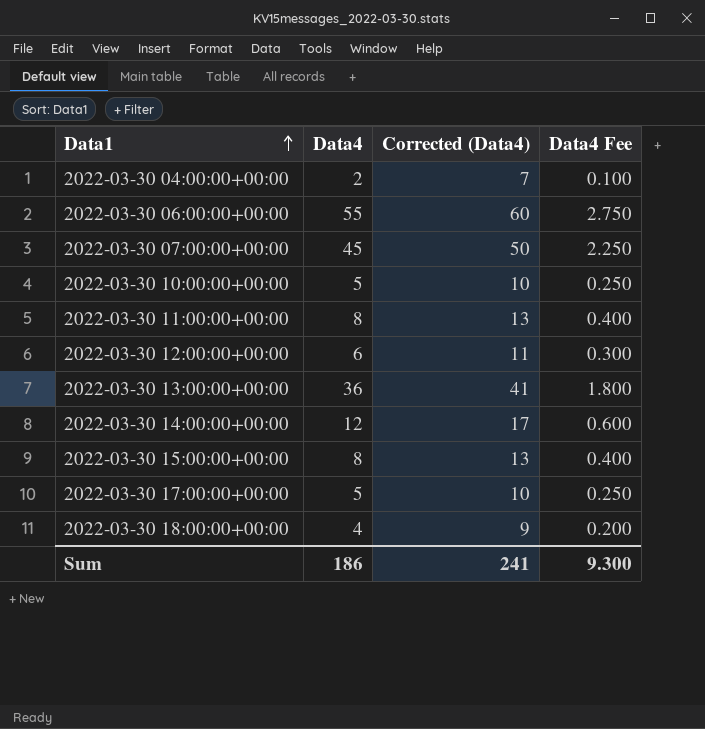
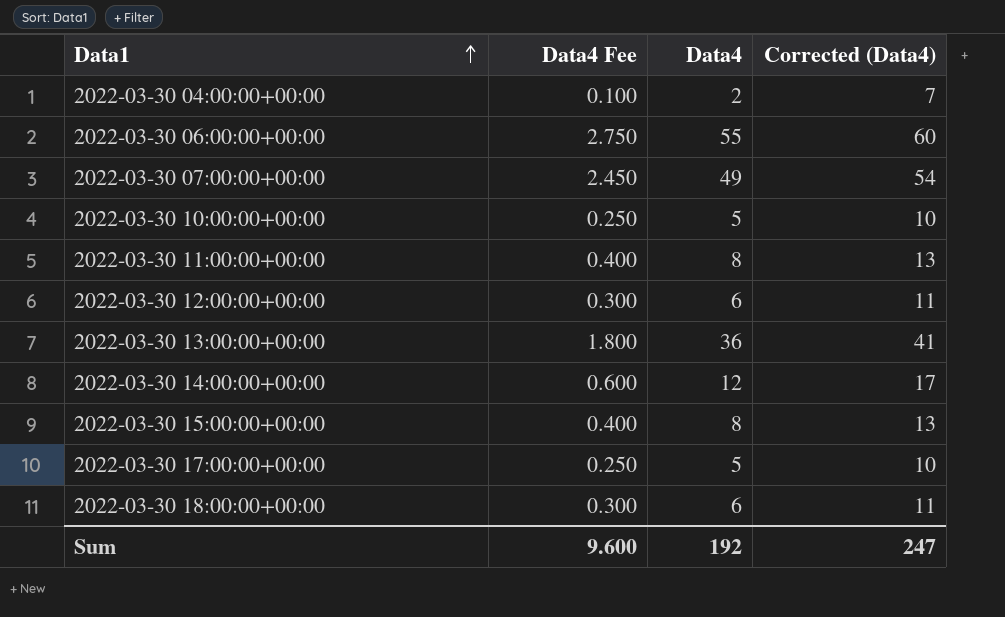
column Data4 Fee | position: 4 -> 2
2022-03-30 07:00:00+00:00 | Data4 Fee: 2.250 -> 2.450
2022-03-30 07:00:00+00:00 | Data4: 45 -> 49
2022-03-30 07:00:00+00:00 | Corrected (Data4): 50 -> 54
2022-03-30 18:00:00+00:00 | Data4 Fee: 0.200 -> 0.300
2022-03-30 18:00:00+00:00 | Data4: 4 -> 6
2022-03-30 18:00:00+00:00 | Corrected (Data4): 9 -> 11
Sum | Data4 Fee: 9.300 -> 9.600
Sum | Data4: 186 -> 192
Sum | Corrected (Data4): 241 -> 247

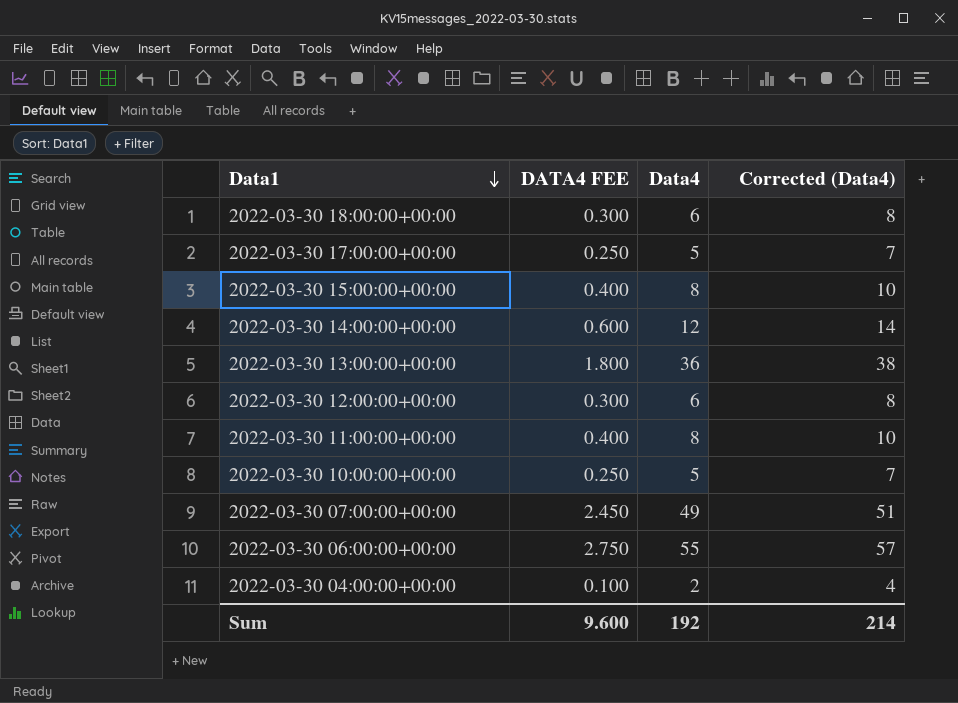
row order: Data1 ascending -> Data1 descending
column name: Data4 Fee -> DATA4 FEE
column Corrected (Data4) | formula: [Data4] + 5 -> [Data4] + 2
Sum | Corrected (Data4): 247 -> 214

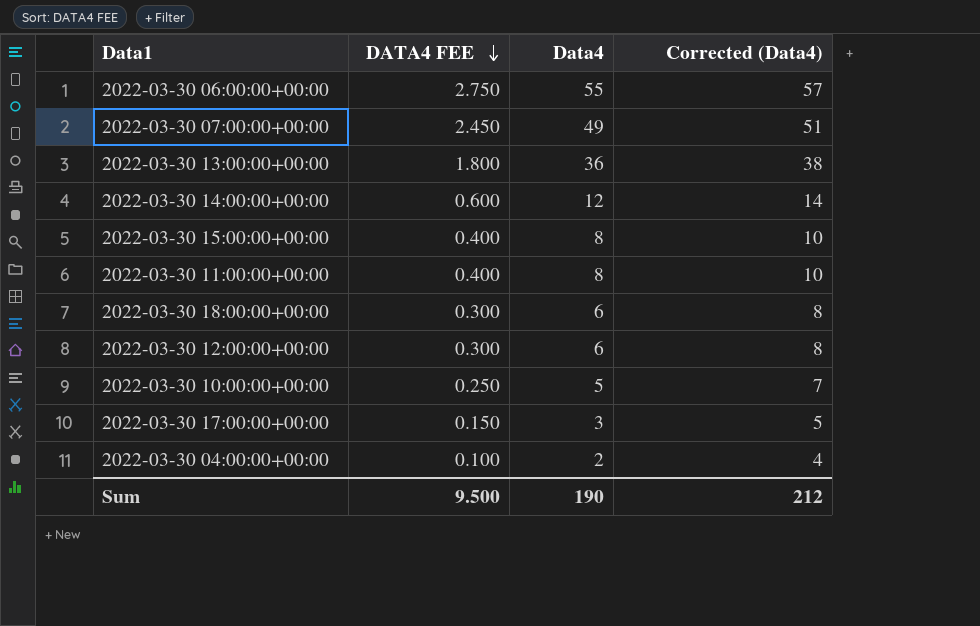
row order: Data1 descending -> DATA4 FEE descending
2022-03-30 17:00:00+00:00 | DATA4 FEE: 0.250 -> 0.150
2022-03-30 17:00:00+00:00 | Data4: 5 -> 3
2022-03-30 17:00:00+00:00 | Corrected (Data4): 7 -> 5
Sum | DATA4 FEE: 9.600 -> 9.500
Sum | Data4: 192 -> 190
Sum | Corrected (Data4): 214 -> 212

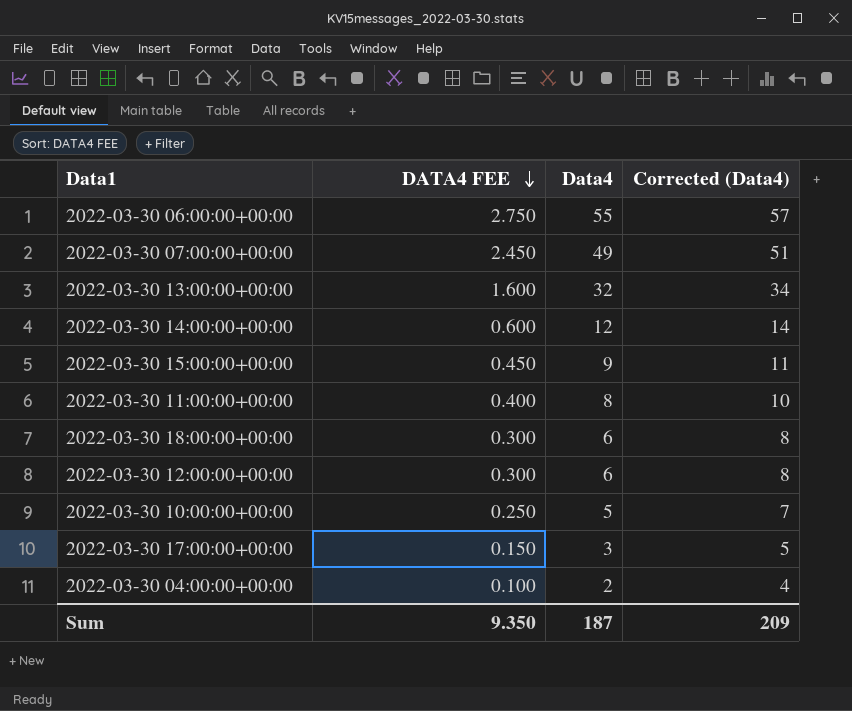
2022-03-30 13:00:00+00:00 | DATA4 FEE: 1.800 -> 1.600
2022-03-30 13:00:00+00:00 | Data4: 36 -> 32
2022-03-30 13:00:00+00:00 | Corrected (Data4): 38 -> 34
2022-03-30 15:00:00+00:00 | DATA4 FEE: 0.400 -> 0.450
2022-03-30 15:00:00+00:00 | Data4: 8 -> 9
2022-03-30 15:00:00+00:00 | Corrected (Data4): 10 -> 11
Sum | DATA4 FEE: 9.500 -> 9.350
Sum | Data4: 190 -> 187
Sum | Corrected (Data4): 212 -> 209

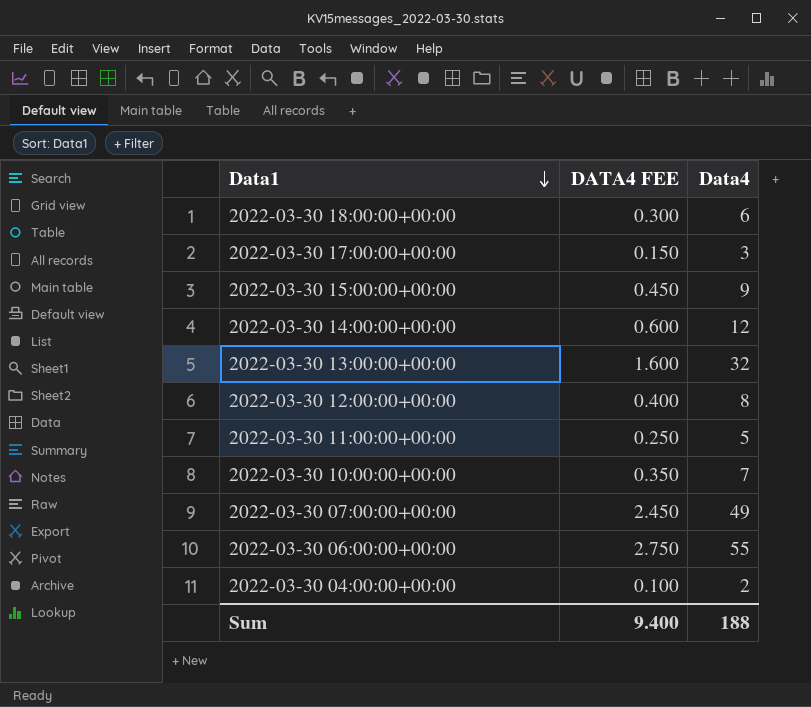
row order: DATA4 FEE descending -> Data1 descending
column Corrected (Data4) | formula: [Data4] + 2 -> none
2022-03-30 12:00:00+00:00 | DATA4 FEE: 0.300 -> 0.400
2022-03-30 12:00:00+00:00 | Data4: 6 -> 8
2022-03-30 11:00:00+00:00 | DATA4 FEE: 0.400 -> 0.250
2022-03-30 11:00:00+00:00 | Data4: 8 -> 5
2022-03-30 10:00:00+00:00 | DATA4 FEE: 0.250 -> 0.350
2022-03-30 10:00:00+00:00 | Data4: 5 -> 7
Sum | DATA4 FEE: 9.350 -> 9.400
Sum | Data4: 187 -> 188

